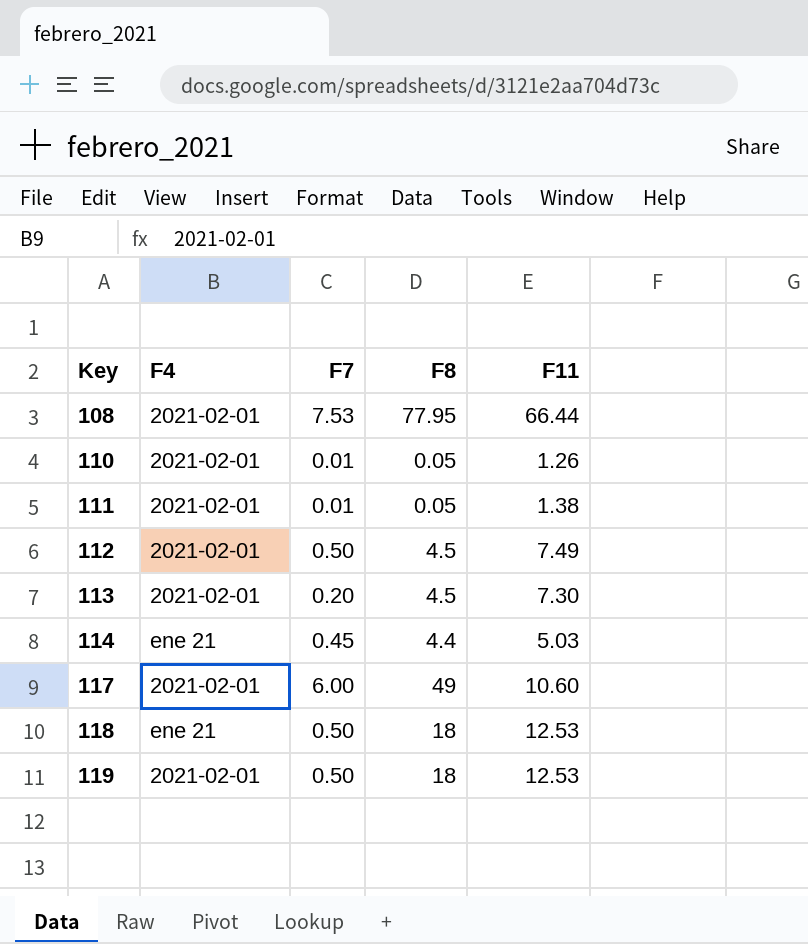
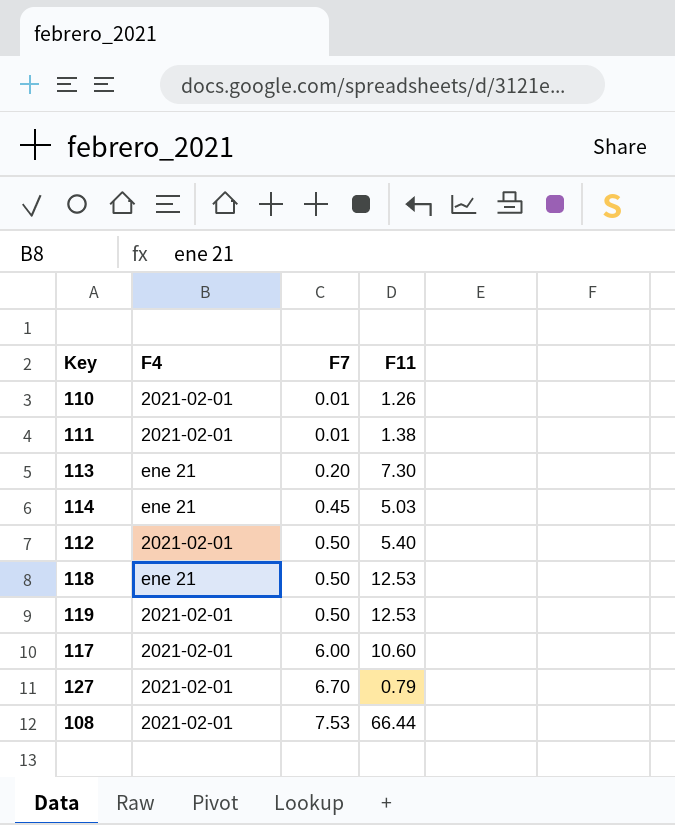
row order: Key ascending -> F7 ascending
column F8 | position: 4 -> none
113 | F4: 2021-02-01 -> ene 21
112 | F11: 7.49 -> 5.40
row 127: none -> 2021-02-01 | 6.70 | 0.79

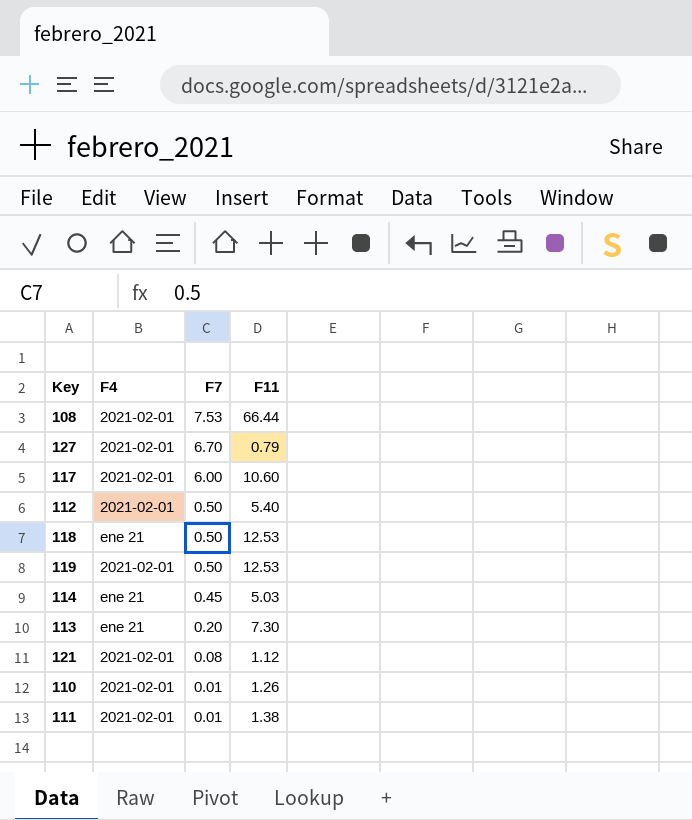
row order: F7 ascending -> F7 descending
row 121: none -> 2021-02-01 | 0.08 | 1.12

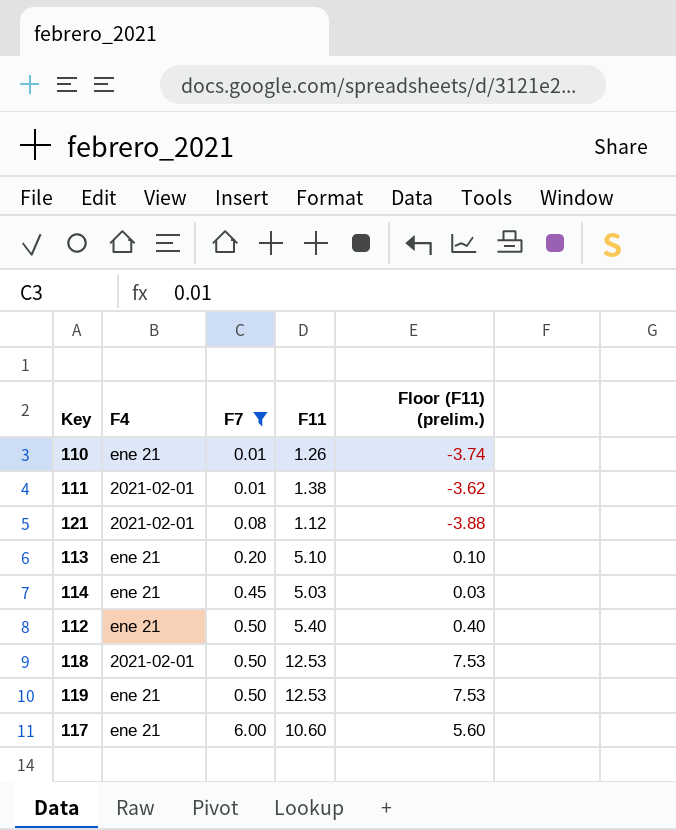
filter: none -> F7 <= 6.00
row order: F7 descending -> F7 ascending
column Floor (F11) (prelim.) | formula: none -> [F11] - 5
110 | F4: 2021-02-01 -> ene 21
113 | F11: 7.30 -> 5.10
112 | F4: 2021-02-01 -> ene 21
118 | F4: ene 21 -> 2021-02-01
119 | F4: 2021-02-01 -> ene 21
117 | F4: 2021-02-01 -> ene 21

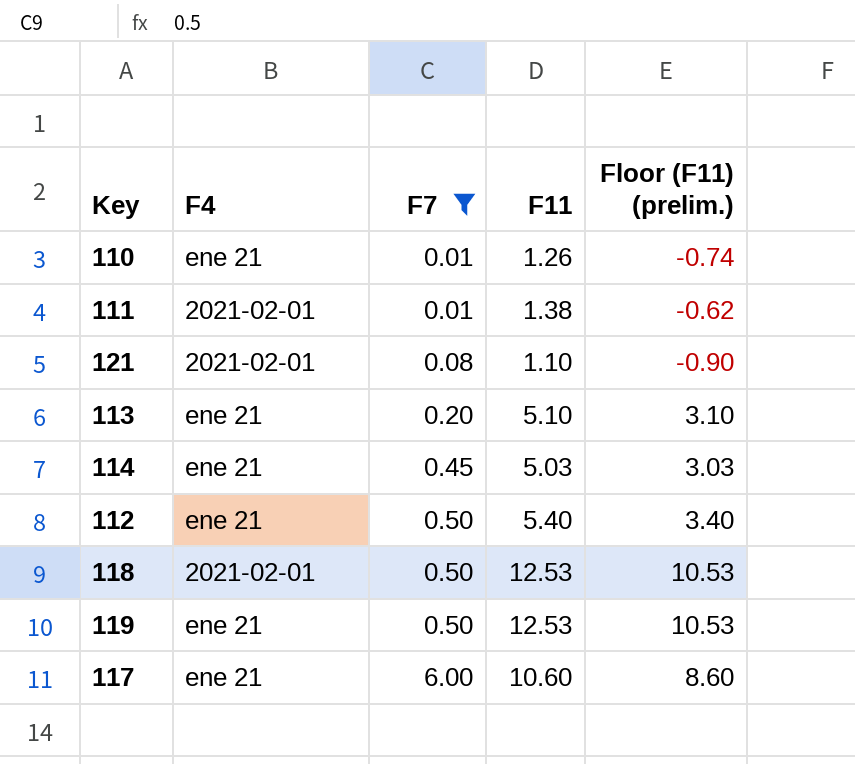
column Floor (F11) (prelim.) | formula: [F11] - 5 -> [F11] - 2
121 | F11: 1.12 -> 1.10

